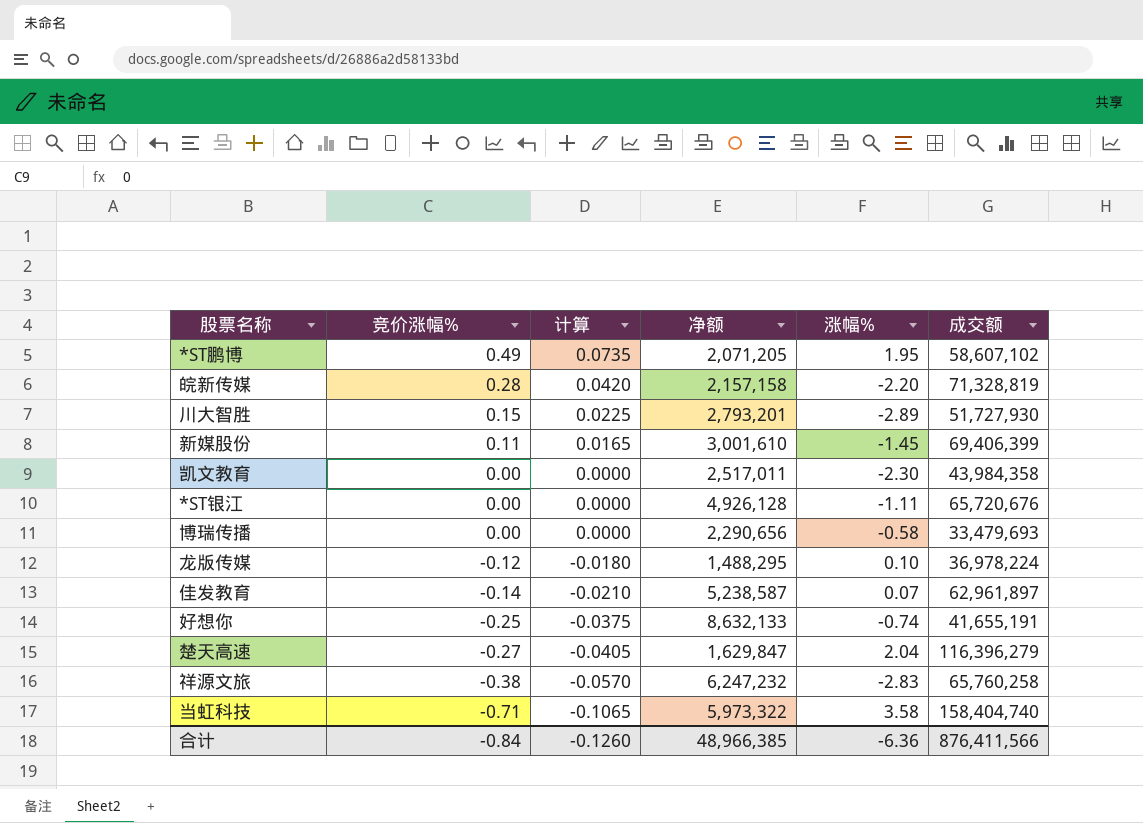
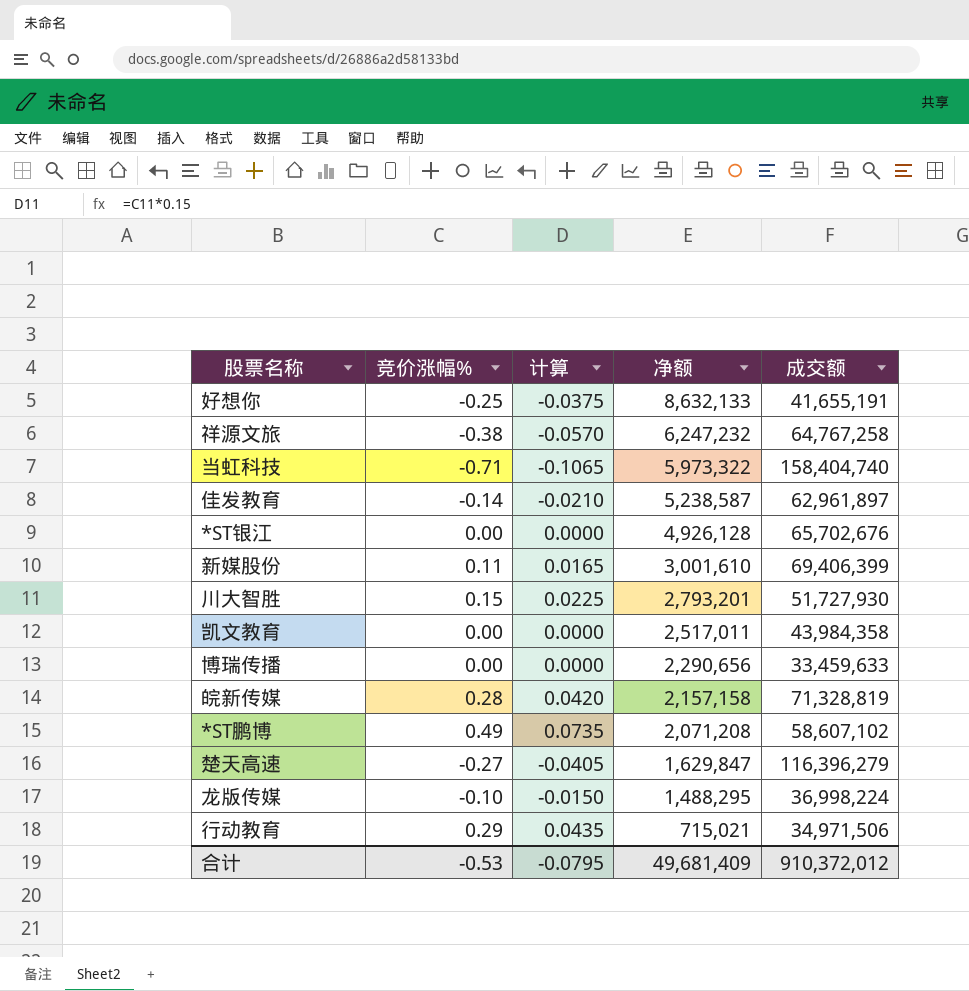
row order: 竞价涨幅% descending -> 净额 descending
column 涨幅% | position: 5 -> none
祥源文旅 | 成交额: 65,760,258 -> 64,767,258
*ST银江 | 成交额: 65,720,676 -> 65,702,676
博瑞传播 | 成交额: 33,479,693 -> 33,459,633
*ST鹏博 | 净额: 2,071,205 -> 2,071,208
龙版传媒 | 竞价涨幅%: -0.12 -> -0.10
龙版传媒 | 计算: -0.0180 -> -0.0150
龙版传媒 | 成交额: 36,978,224 -> 36,998,224
row 行动教育: none -> 0.29 | 0.0435 | 715,021 | 34,971,506
合计 | 竞价涨幅%: -0.84 -> -0.53
合计 | 计算: -0.1260 -> -0.0795
合计 | 净额: 48,966,385 -> 49,681,409
合计 | 成交额: 876,411,566 -> 910,372,012

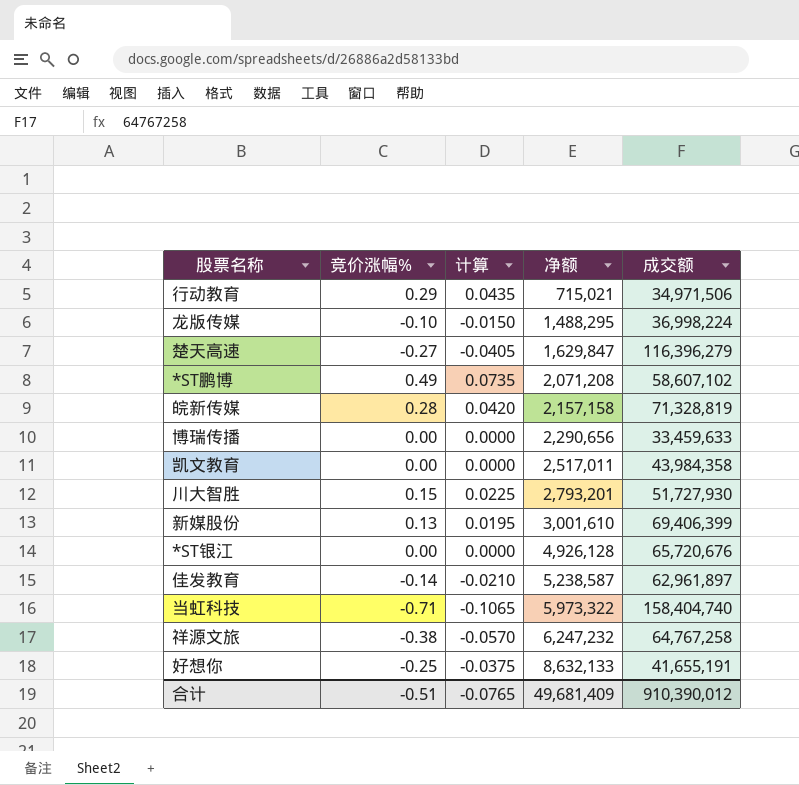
row order: 净额 descending -> 净额 ascending
新媒股份 | 竞价涨幅%: 0.11 -> 0.13
新媒股份 | 计算: 0.0165 -> 0.0195
*ST银江 | 成交额: 65,702,676 -> 65,720,676
合计 | 竞价涨幅%: -0.53 -> -0.51
合计 | 计算: -0.0795 -> -0.0765
合计 | 成交额: 910,372,012 -> 910,390,012

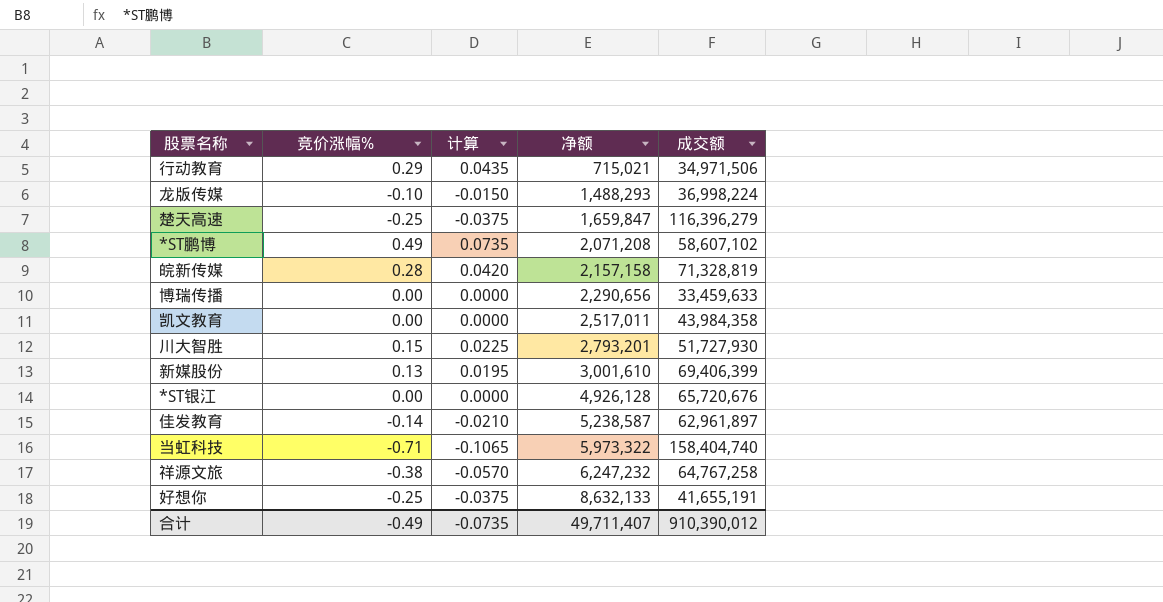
龙版传媒 | 净额: 1,488,295 -> 1,488,293
楚天高速 | 竞价涨幅%: -0.27 -> -0.25
楚天高速 | 计算: -0.0405 -> -0.0375
楚天高速 | 净额: 1,629,847 -> 1,659,847
合计 | 竞价涨幅%: -0.51 -> -0.49
合计 | 计算: -0.0765 -> -0.0735
合计 | 净额: 49,681,409 -> 49,711,407

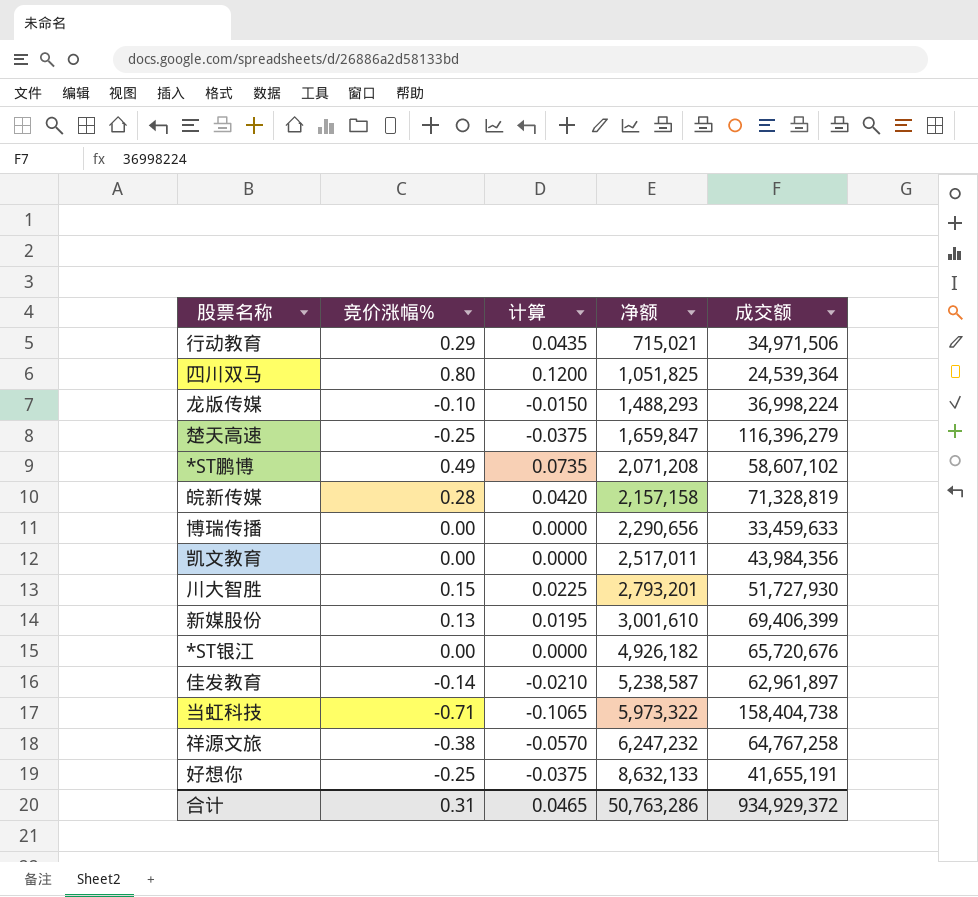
row 四川双马: none -> 0.80 | 0.1200 | 1,051,825 | 24,539,364
凯文教育 | 成交额: 43,984,358 -> 43,984,356
*ST银江 | 净额: 4,926,128 -> 4,926,182
当虹科技 | 成交额: 158,404,740 -> 158,404,738
合计 | 竞价涨幅%: -0.49 -> 0.31
合计 | 计算: -0.0735 -> 0.0465
合计 | 净额: 49,711,407 -> 50,763,286
合计 | 成交额: 910,390,012 -> 934,929,372

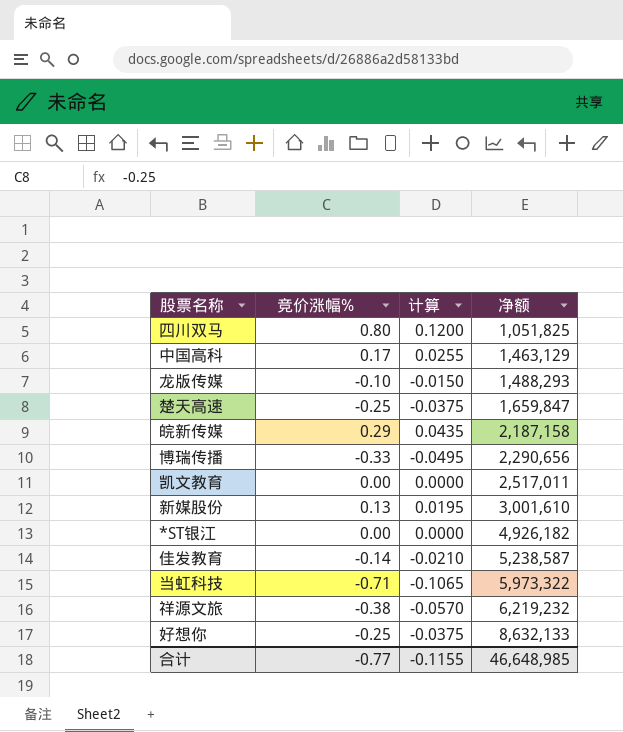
column 成交额 | position: 5 -> none
row 行动教育: 0.29 | 0.0435 | 715,021 | 34,971,506 -> none
row *ST鹏博: 0.49 | 0.0735 | 2,071,208 | 58,607,102 -> none
row 川大智胜: 0.15 | 0.0225 | 2,793,201 | 51,727,930 -> none
row 中国高科: none -> 0.17 | 0.0255 | 1,463,129
皖新传媒 | 竞价涨幅%: 0.28 -> 0.29
皖新传媒 | 计算: 0.0420 -> 0.0435
皖新传媒 | 净额: 2,157,158 -> 2,187,158
博瑞传播 | 竞价涨幅%: 0.00 -> -0.33
博瑞传播 | 计算: 0.0000 -> -0.0495
祥源文旅 | 净额: 6,247,232 -> 6,219,232
合计 | 竞价涨幅%: 0.31 -> -0.77
合计 | 计算: 0.0465 -> -0.1155
合计 | 净额: 50,763,286 -> 46,648,985

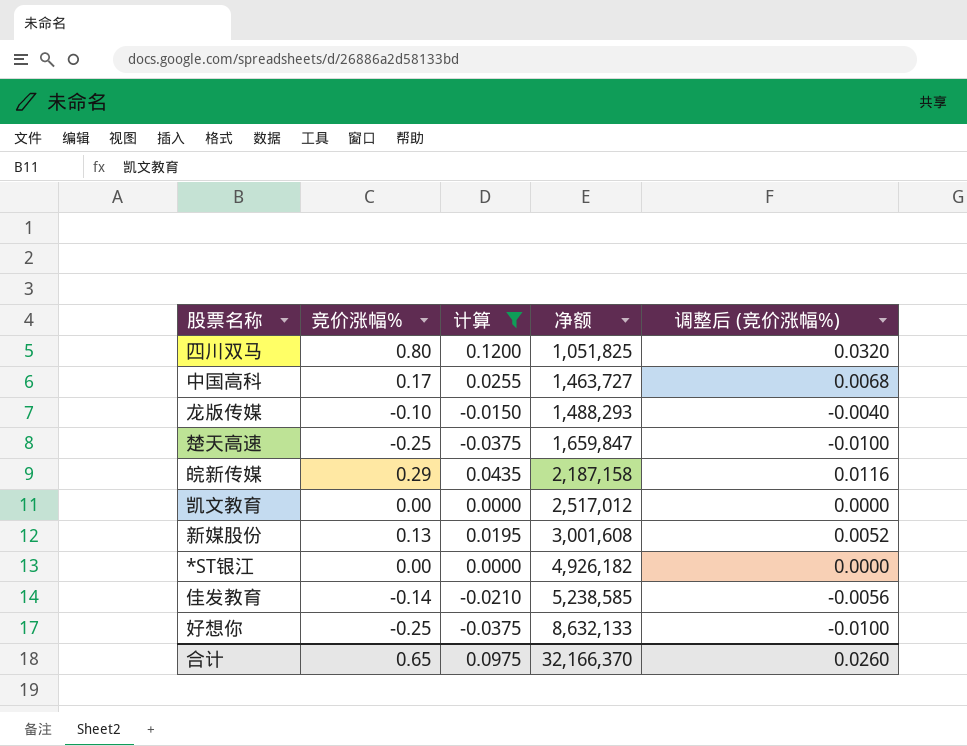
filter: none -> 计算 >= -0.0375
column 调整后 (竞价涨幅%) | formula: none -> [竞价涨幅%] * 0.04
中国高科 | 净额: 1,463,129 -> 1,463,727
凯文教育 | 净额: 2,517,011 -> 2,517,012
新媒股份 | 净额: 3,001,610 -> 3,001,608
佳发教育 | 净额: 5,238,587 -> 5,238,585
合计 | 竞价涨幅%: -0.77 -> 0.65
合计 | 计算: -0.1155 -> 0.0975
合计 | 净额: 46,648,985 -> 32,166,370

